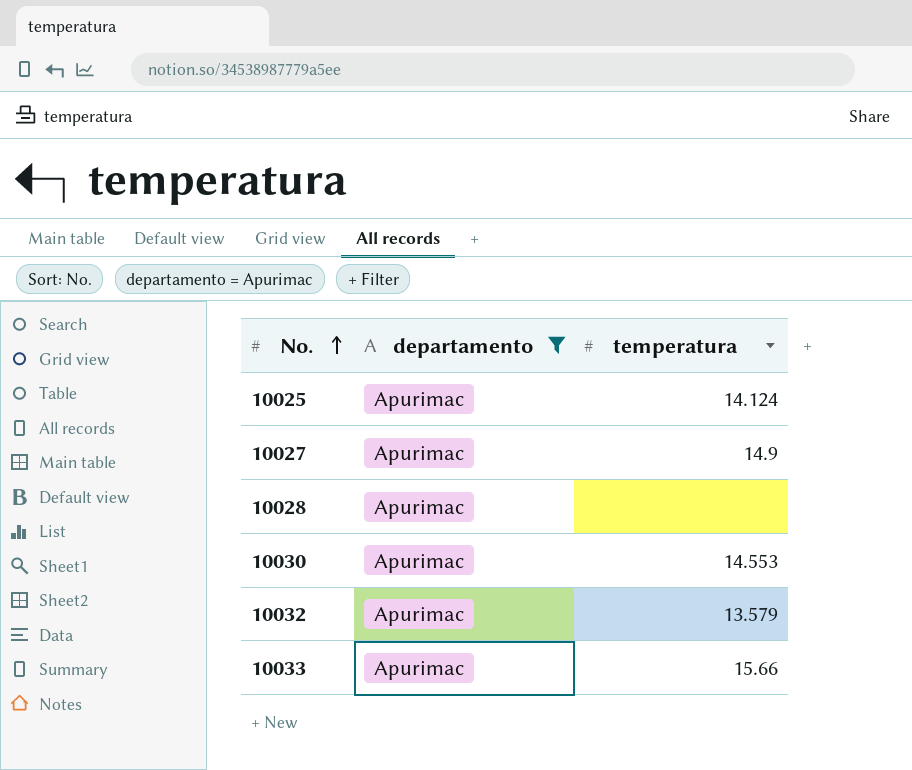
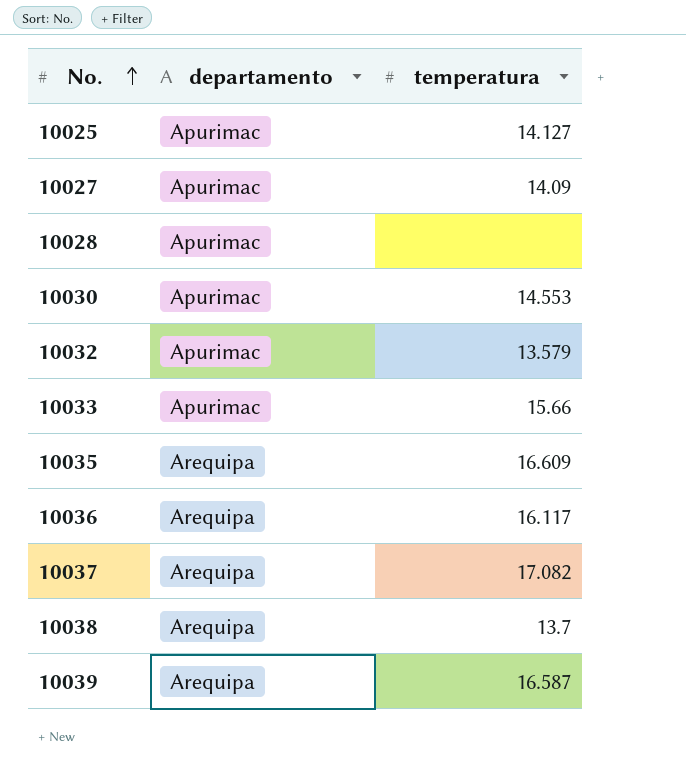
filter: departamento = Apurimac -> none
10025 | temperatura: 14.124 -> 14.127
10027 | temperatura: 14.9 -> 14.09

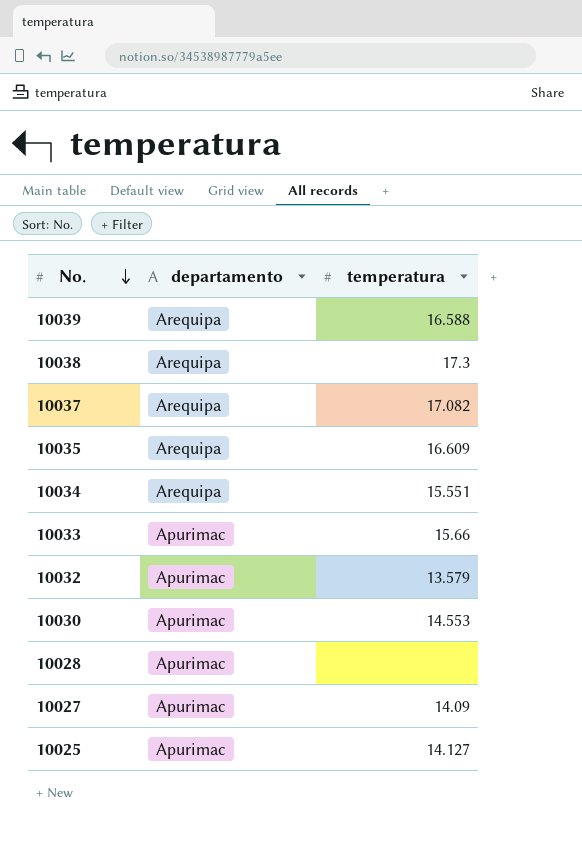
row order: No. ascending -> No. descending
row 10036: Arequipa | 16.117 -> none
10039 | temperatura: 16.587 -> 16.588
10038 | temperatura: 13.7 -> 17.3
row 10034: none -> Arequipa | 15.551

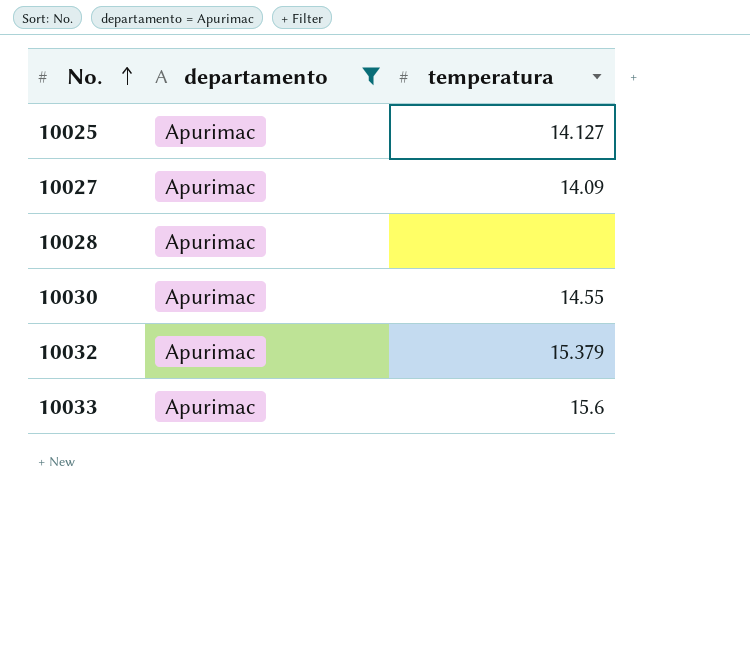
filter: none -> departamento = Apurimac
row order: No. descending -> No. ascending
10030 | temperatura: 14.553 -> 14.55
10032 | temperatura: 13.579 -> 15.379
10033 | temperatura: 15.66 -> 15.6

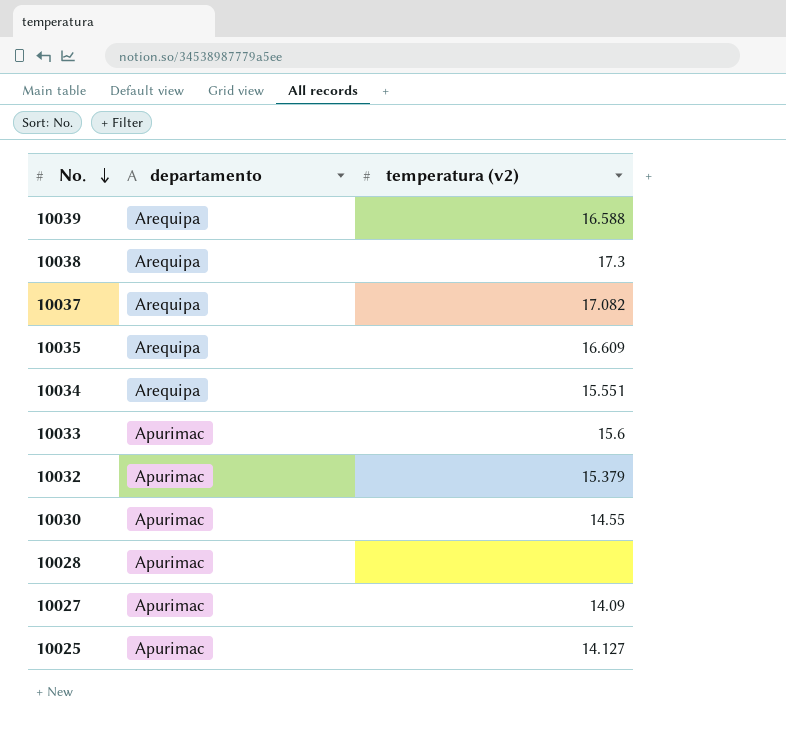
filter: departamento = Apurimac -> none
row order: No. ascending -> No. descending
column name: temperatura -> temperatura (v2)

